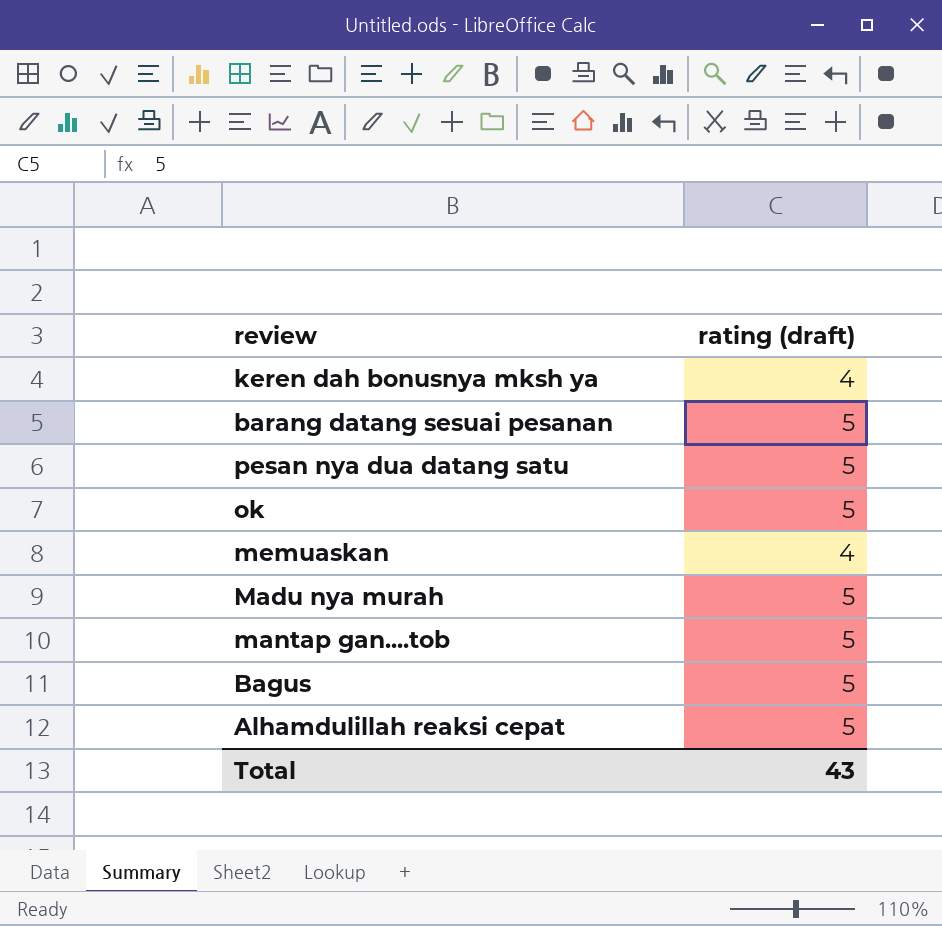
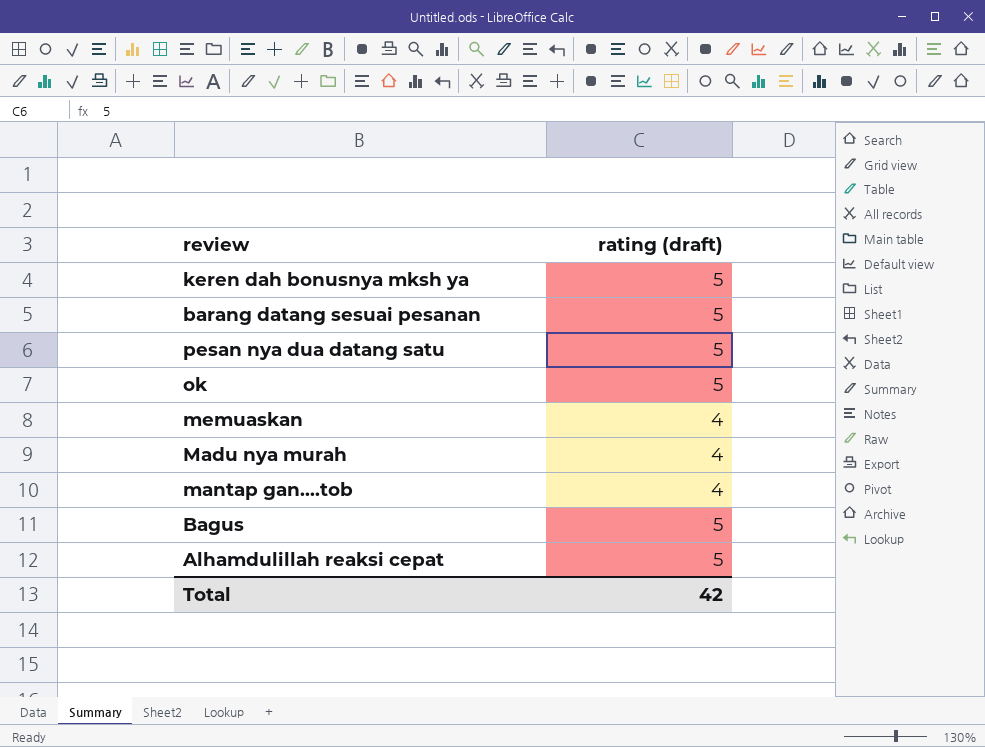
keren dah bonusnya mksh ya | rating (draft): 4 -> 5
Madu nya murah | rating (draft): 5 -> 4
mantap gan....tob | rating (draft): 5 -> 4
Total | rating (draft): 43 -> 42

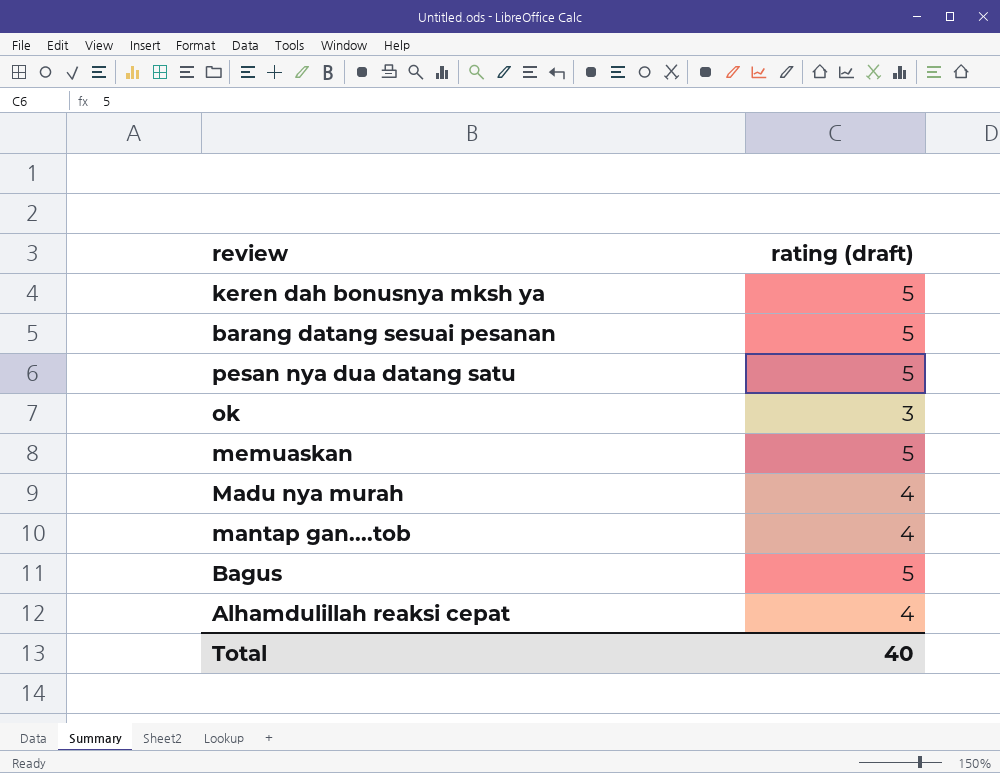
ok | rating (draft): 5 -> 3
memuaskan | rating (draft): 4 -> 5
Alhamdulillah reaksi cepat | rating (draft): 5 -> 4
Total | rating (draft): 42 -> 40

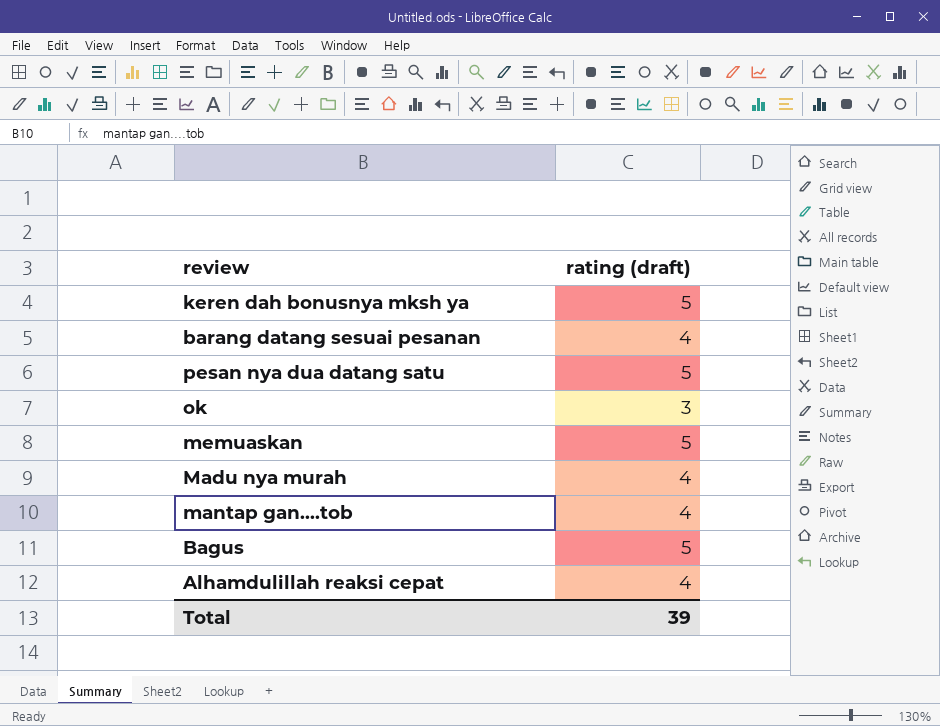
barang datang sesuai pesanan | rating (draft): 5 -> 4
Total | rating (draft): 40 -> 39

